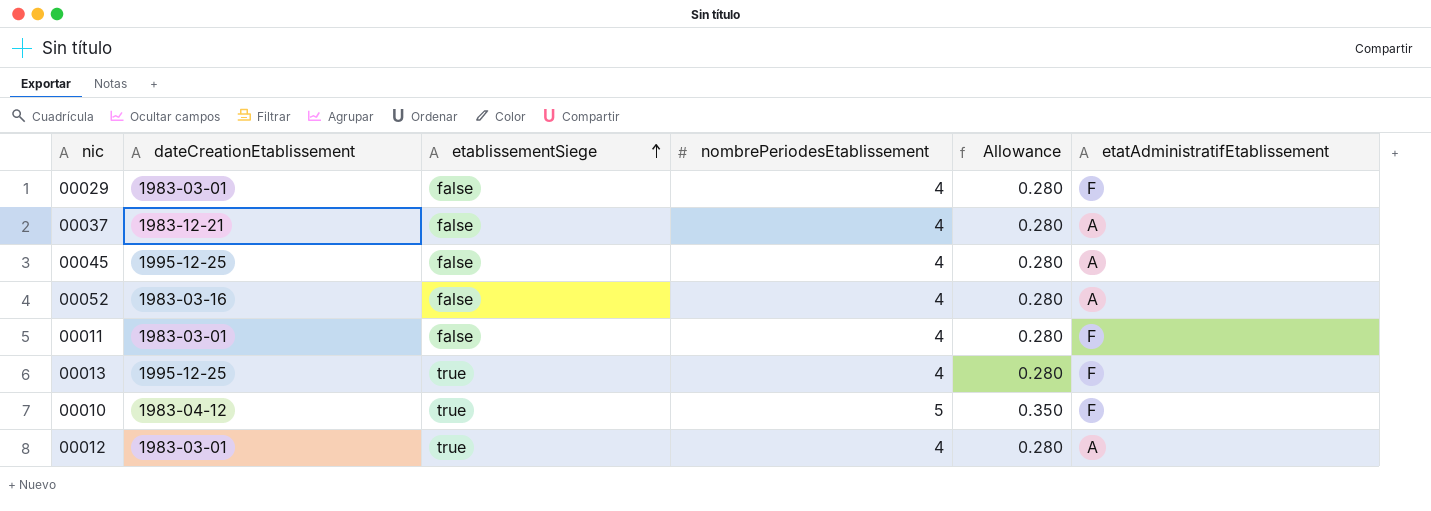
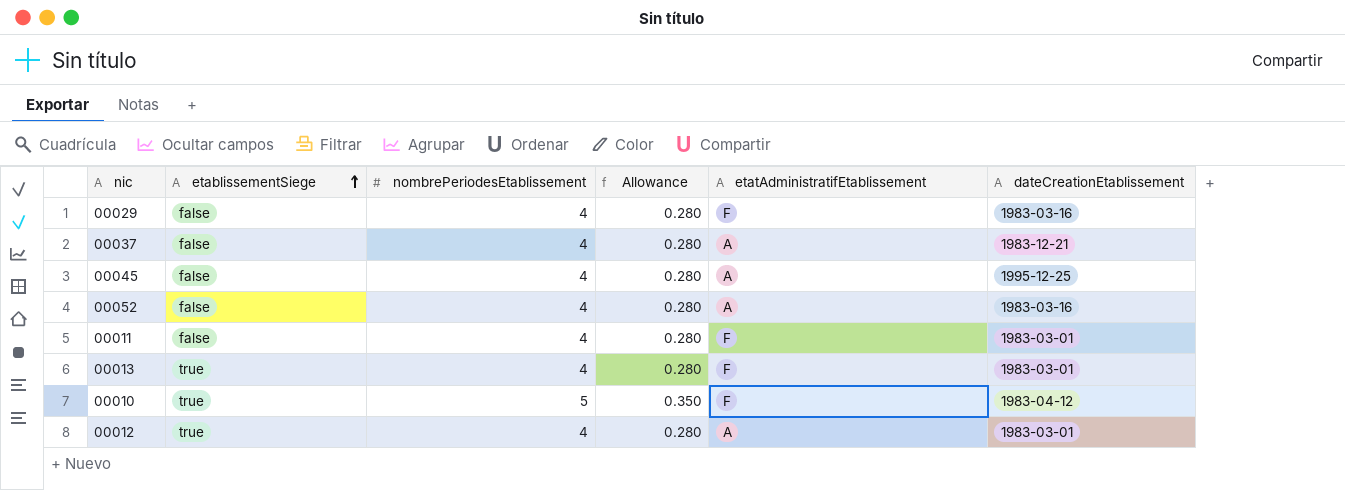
column dateCreationEtablissement | position: 2 -> 6
00029 | dateCreationEtablissement: 1983-03-01 -> 1983-03-16
00013 | dateCreationEtablissement: 1995-12-25 -> 1983-03-01

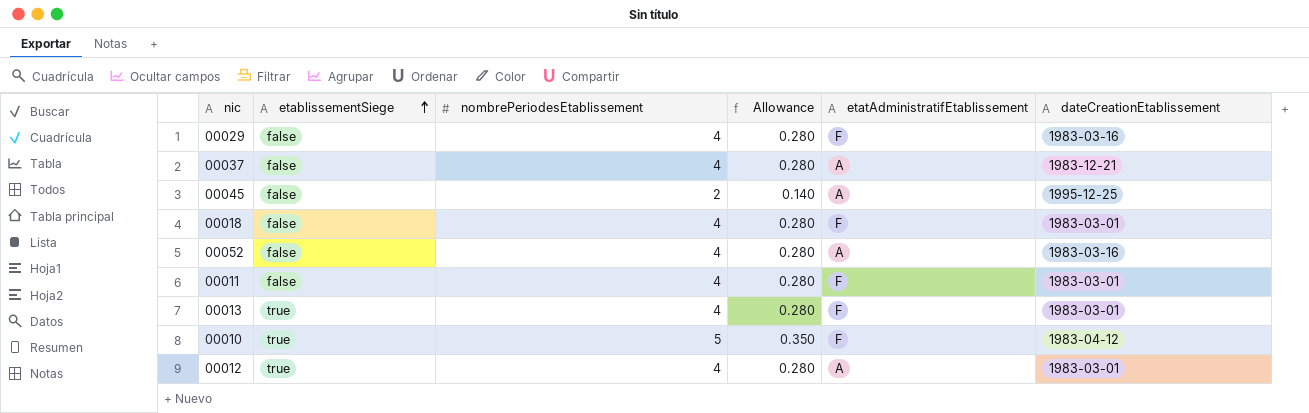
00045 | nombrePeriodesEtablissement: 4 -> 2
00045 | Allowance: 0.280 -> 0.140
row 00018: none -> false | 4 | 0.280 | F | 1983-03-01

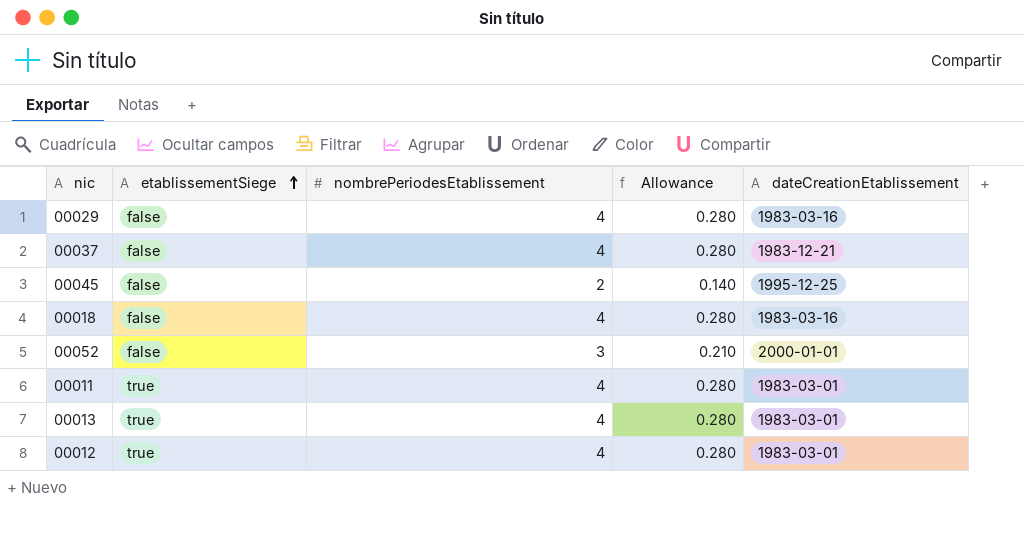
column etatAdministratifEtablissement | position: 5 -> none
row 00010: true | 5 | 0.350 | F | 1983-04-12 -> none
00018 | dateCreationEtablissement: 1983-03-01 -> 1983-03-16
00052 | nombrePeriodesEtablissement: 4 -> 3
00052 | Allowance: 0.280 -> 0.210
00052 | dateCreationEtablissement: 1983-03-16 -> 2000-01-01
00011 | etablissementSiege: false -> true

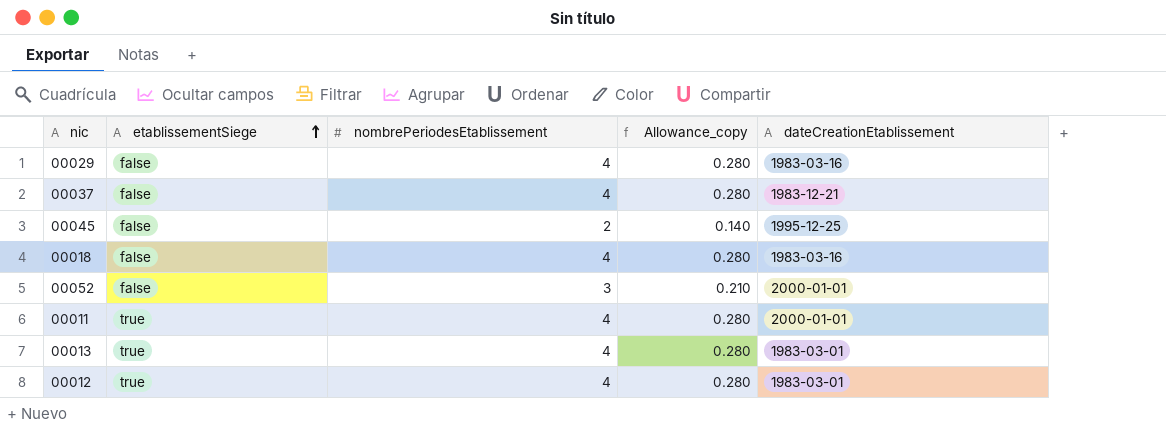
column name: Allowance -> Allowance_copy
00011 | dateCreationEtablissement: 1983-03-01 -> 2000-01-01

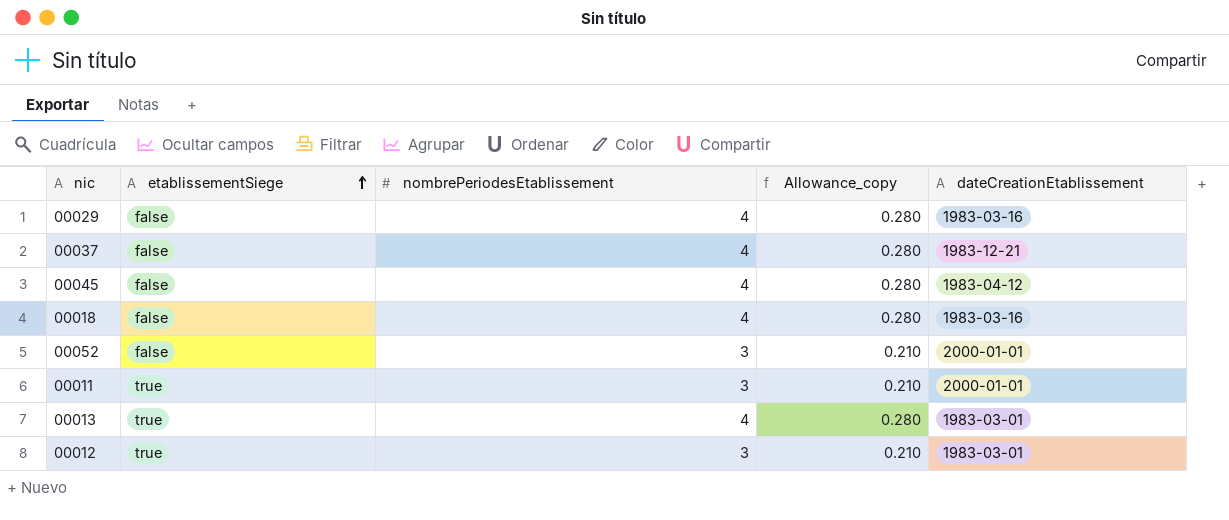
00045 | nombrePeriodesEtablissement: 2 -> 4
00045 | Allowance_copy: 0.140 -> 0.280
00045 | dateCreationEtablissement: 1995-12-25 -> 1983-04-12
00011 | nombrePeriodesEtablissement: 4 -> 3
00011 | Allowance_copy: 0.280 -> 0.210
00012 | nombrePeriodesEtablissement: 4 -> 3
00012 | Allowance_copy: 0.280 -> 0.210

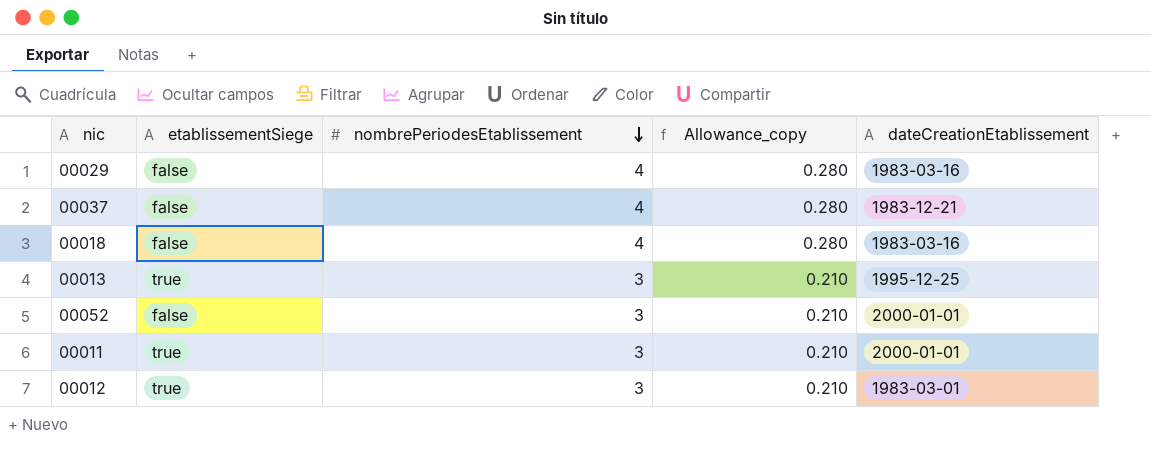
row order: etablissementSiege ascending -> nombrePeriodesEtablissement descending
row 00045: false | 4 | 0.280 | 1983-04-12 -> none
00013 | nombrePeriodesEtablissement: 4 -> 3
00013 | Allowance_copy: 0.280 -> 0.210
00013 | dateCreationEtablissement: 1983-03-01 -> 1995-12-25

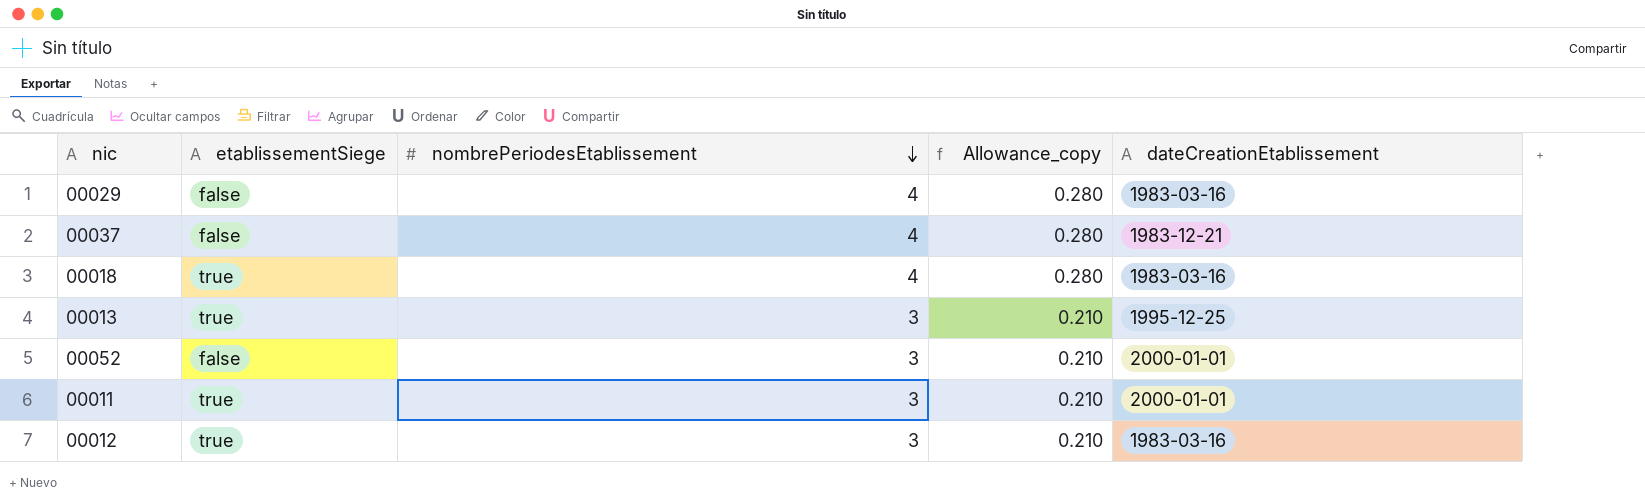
00018 | etablissementSiege: false -> true
00012 | dateCreationEtablissement: 1983-03-01 -> 1983-03-16

